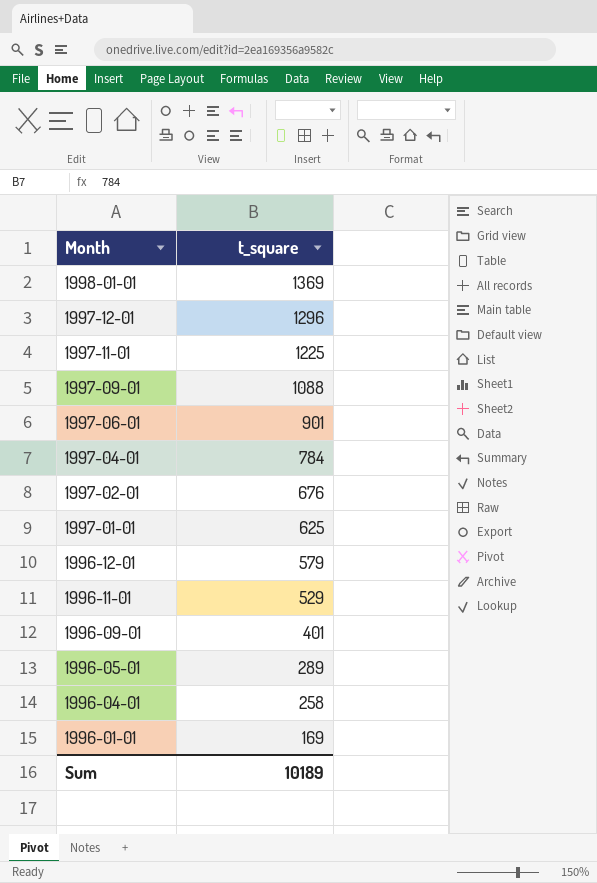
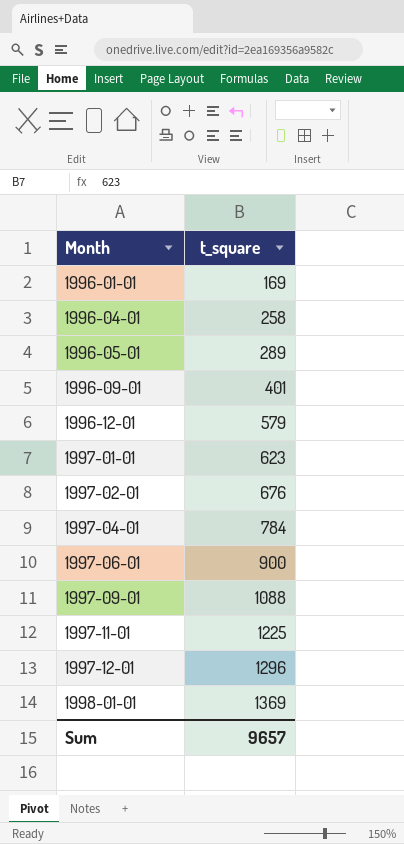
row order: Month descending -> Month ascending
row 1996-11-01: 529 -> none
1997-01-01 | t_square: 625 -> 623
1997-06-01 | t_square: 901 -> 900
Sum | t_square: 10189 -> 9657

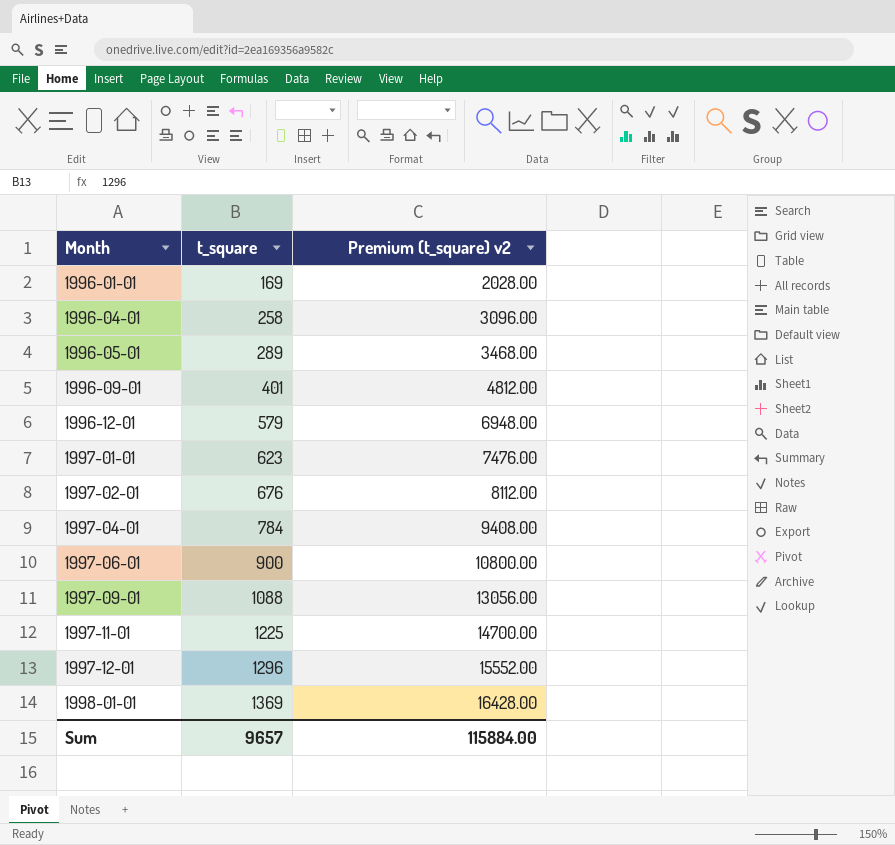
column Premium (t_square) v2 | formula: none -> [t_square] * 12

